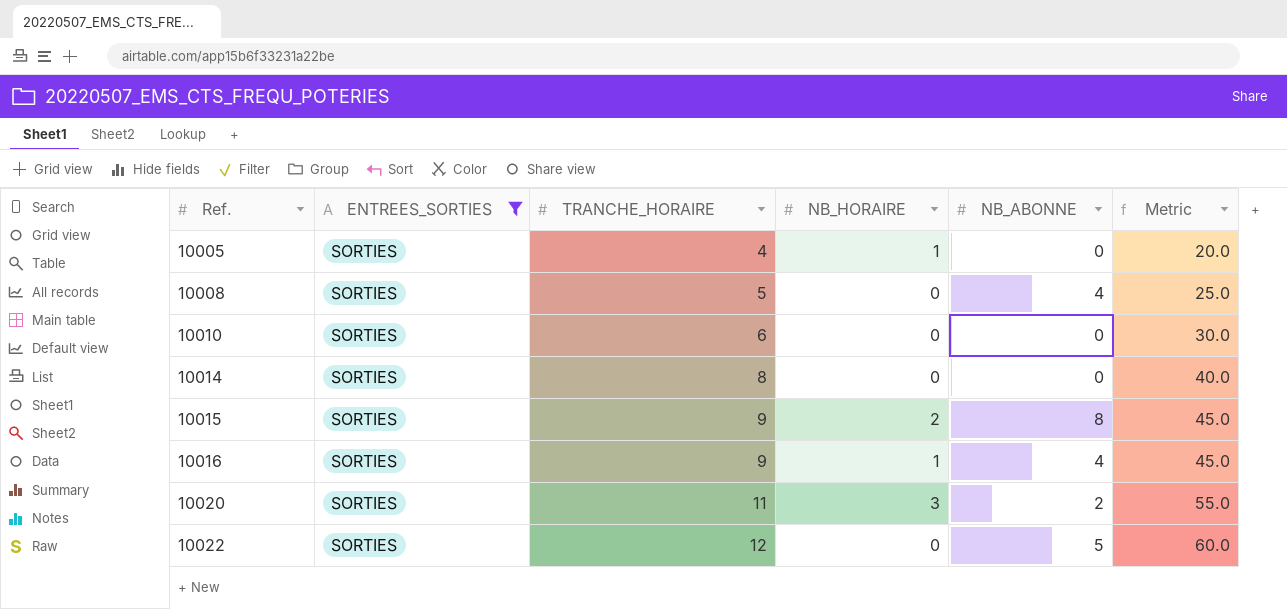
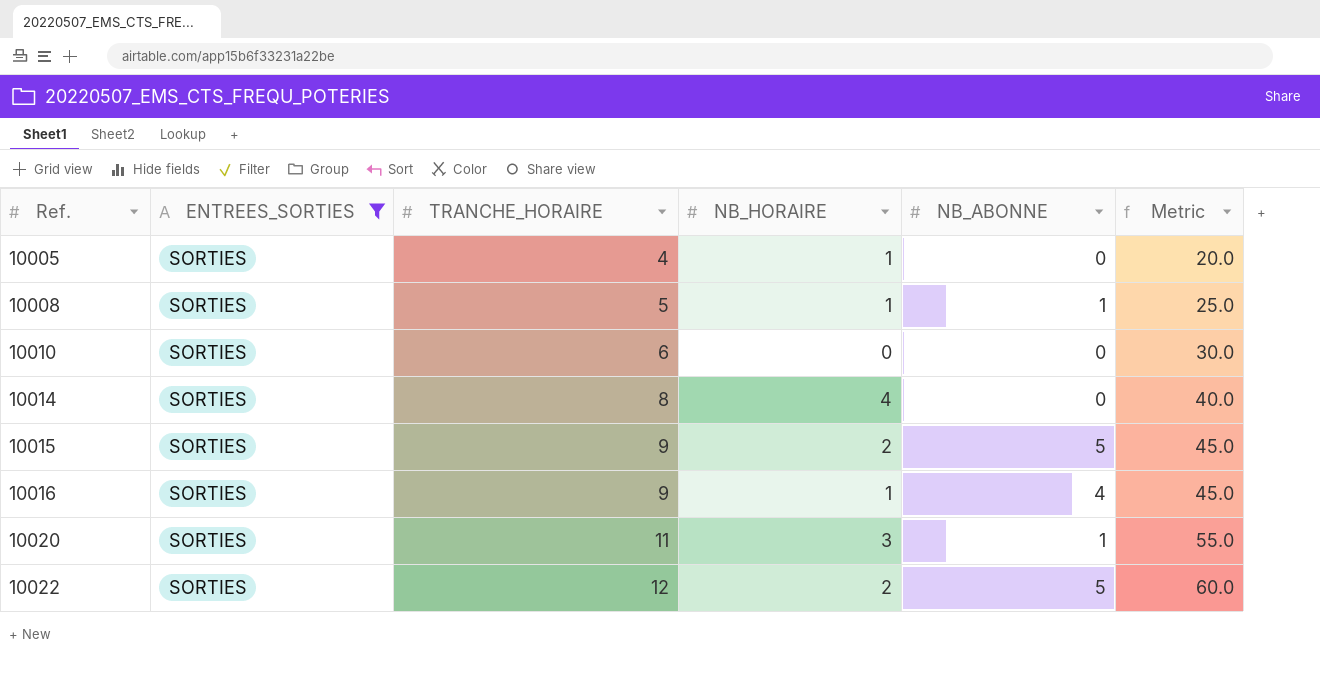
10008 | NB_HORAIRE: 0 -> 1
10008 | NB_ABONNE: 4 -> 1
10014 | NB_HORAIRE: 0 -> 4
10015 | NB_ABONNE: 8 -> 5
10020 | NB_ABONNE: 2 -> 1
10022 | NB_HORAIRE: 0 -> 2

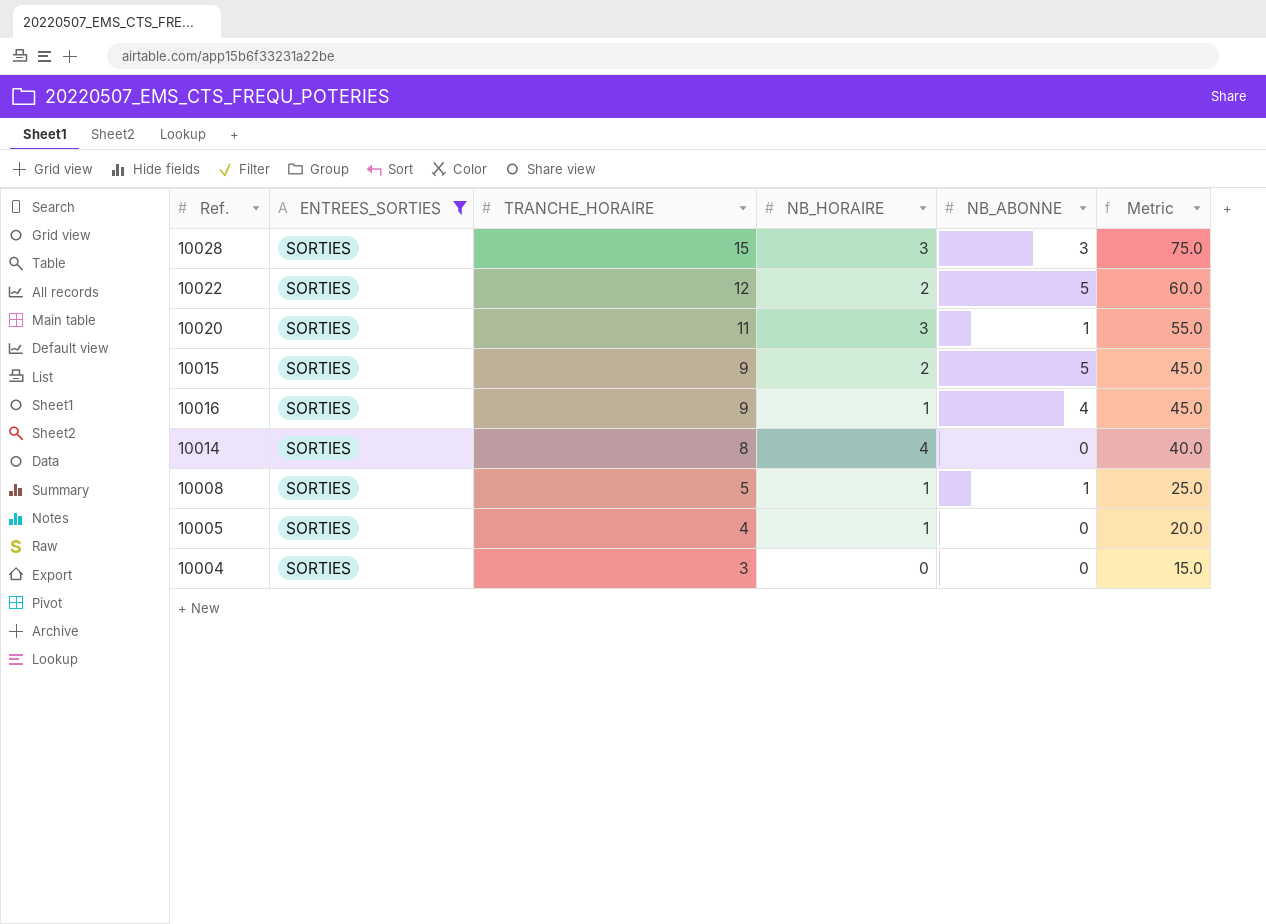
row order: Ref. ascending -> TRANCHE_HORAIRE descending
row 10010: SORTIES | 6 | 0 | 0 | 30.0 -> none
row 10028: none -> SORTIES | 15 | 3 | 3 | 75.0
row 10004: none -> SORTIES | 3 | 0 | 0 | 15.0

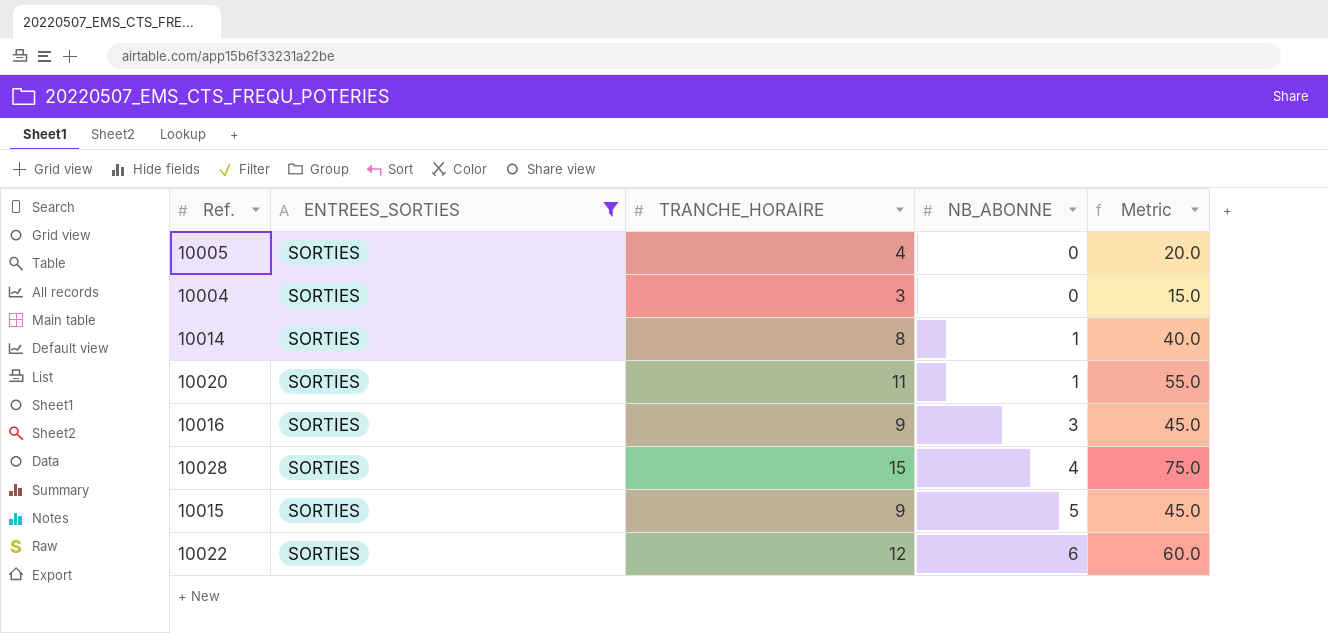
row order: TRANCHE_HORAIRE descending -> NB_ABONNE ascending
column NB_HORAIRE | position: 4 -> none
row 10008: SORTIES | 5 | 1 | 1 | 25.0 -> none
10014 | NB_ABONNE: 0 -> 1
10016 | NB_ABONNE: 4 -> 3
10028 | NB_ABONNE: 3 -> 4
10022 | NB_ABONNE: 5 -> 6

